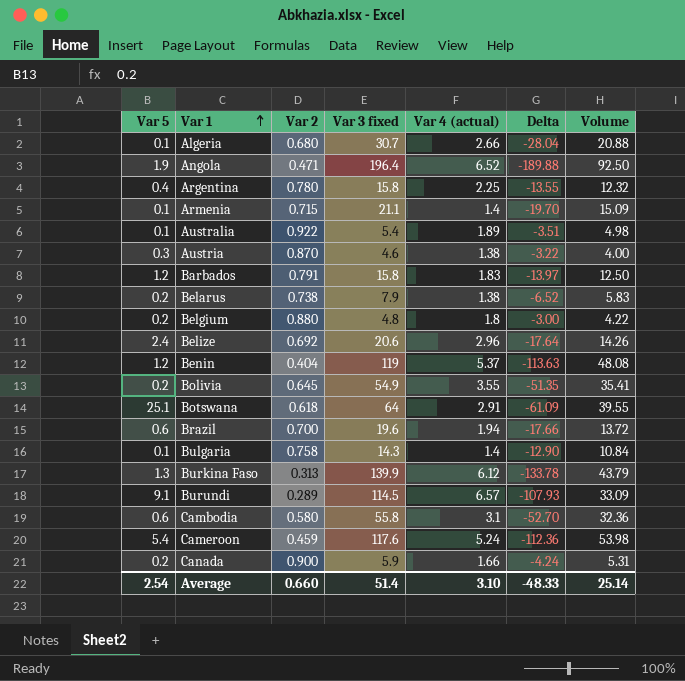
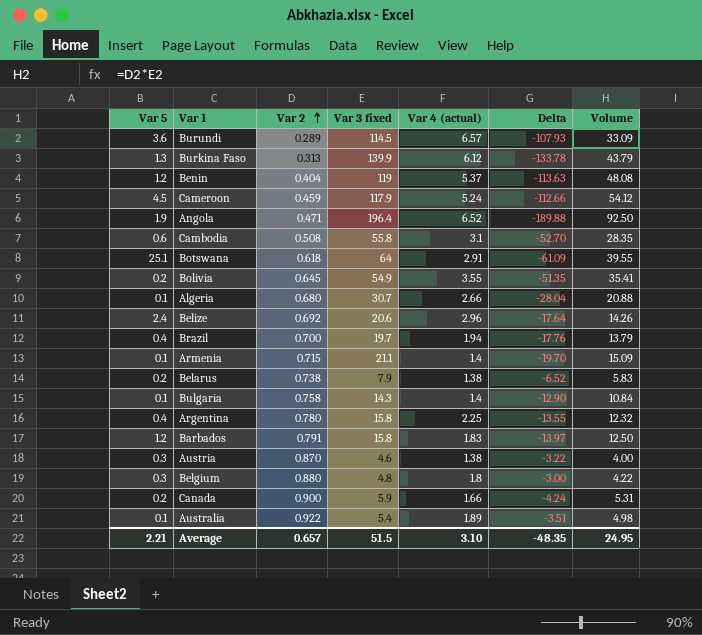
row order: Var 1 ascending -> Var 2 ascending
Burundi | Var 5: 9.1 -> 3.6
Cameroon | Var 5: 5.4 -> 4.5
Cameroon | Var 3 fixed: 117.6 -> 117.9
Cameroon | Delta: -112.36 -> -112.66
Cameroon | Volume: 53.98 -> 54.12
Cambodia | Var 2: 0.580 -> 0.508
Cambodia | Volume: 32.36 -> 28.35
Brazil | Var 5: 0.6 -> 0.4
Brazil | Var 3 fixed: 19.6 -> 19.7
Brazil | Delta: -17.66 -> -17.76
Brazil | Volume: 13.72 -> 13.79
Belgium | Var 5: 0.2 -> 0.3
Average | Var 5: 2.54 -> 2.21
Average | Var 2: 0.660 -> 0.657
Average | Var 3 fixed: 51.4 -> 51.5
Average | Delta: -48.33 -> -48.35
Average | Volume: 25.14 -> 24.95

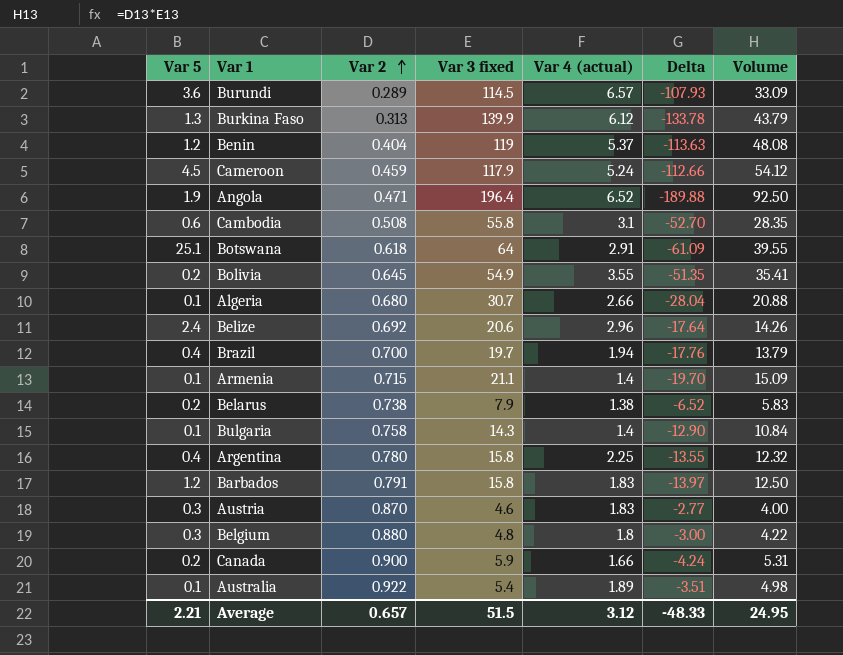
Austria | Var 4 (actual): 1.38 -> 1.83
Austria | Delta: -3.22 -> -2.77
Average | Var 4 (actual): 3.10 -> 3.12
Average | Delta: -48.35 -> -48.33

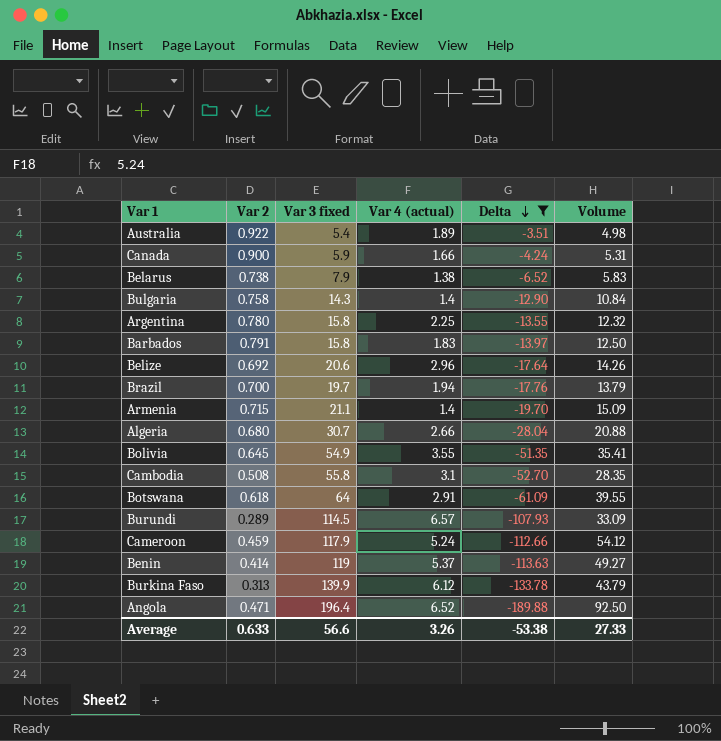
filter: none -> Delta <= -3.51
row order: Var 2 ascending -> Delta descending
column Var 5 | position: 1 -> none
Benin | Var 2: 0.404 -> 0.414
Benin | Volume: 48.08 -> 49.27
Average | Var 2: 0.657 -> 0.633
Average | Var 3 fixed: 51.5 -> 56.6
Average | Var 4 (actual): 3.12 -> 3.26
Average | Delta: -48.33 -> -53.38
Average | Volume: 24.95 -> 27.33

